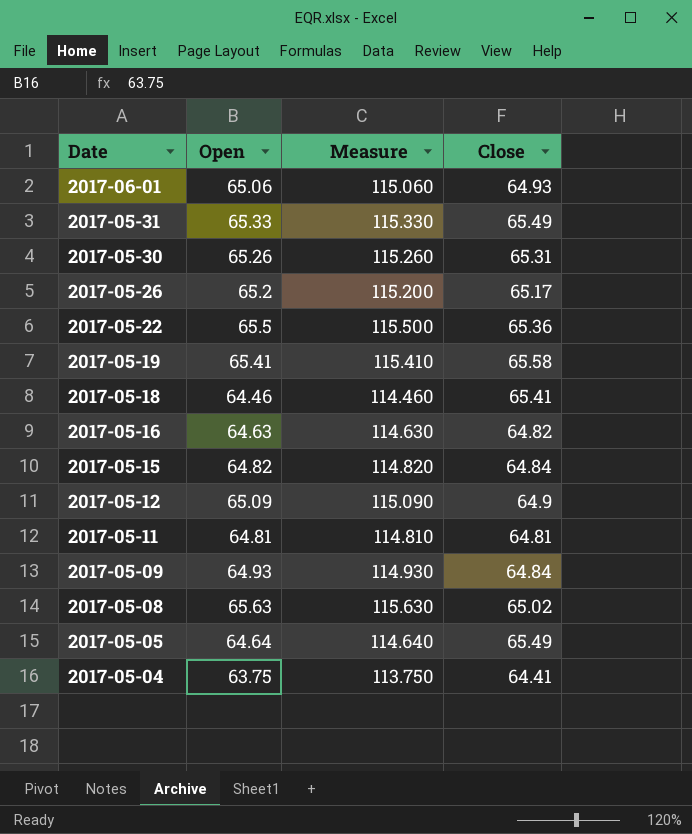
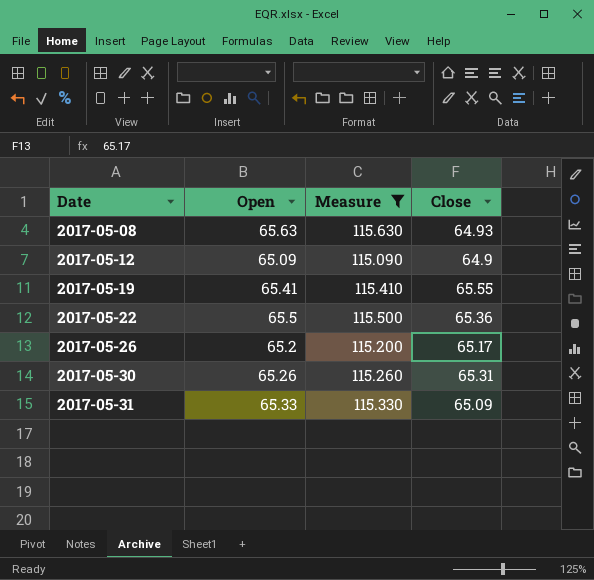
filter: none -> Measure >= 115.090
row order: Date descending -> Date ascending
2017-05-08 | Close: 65.02 -> 64.93
2017-05-19 | Close: 65.58 -> 65.55
2017-05-31 | Close: 65.49 -> 65.09

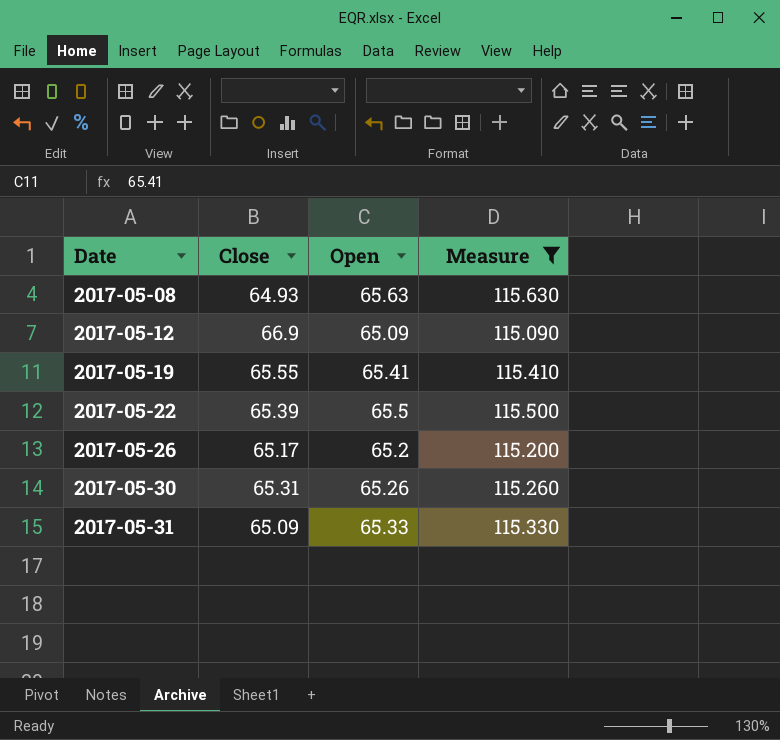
column Close | position: 4 -> 2
2017-05-12 | Close: 64.9 -> 66.9
2017-05-22 | Close: 65.36 -> 65.39

